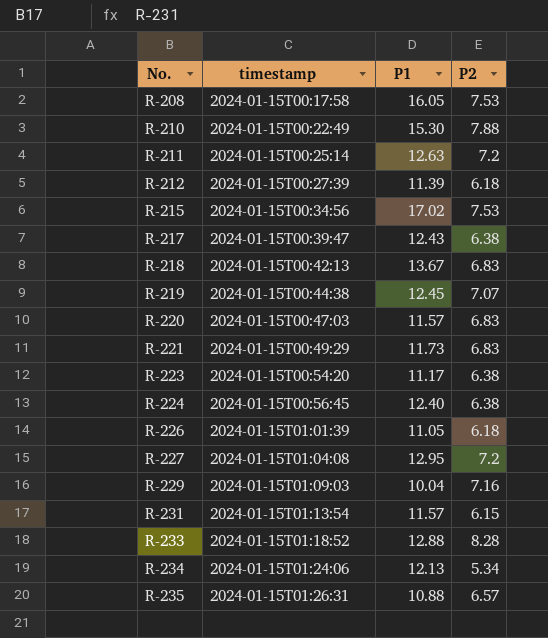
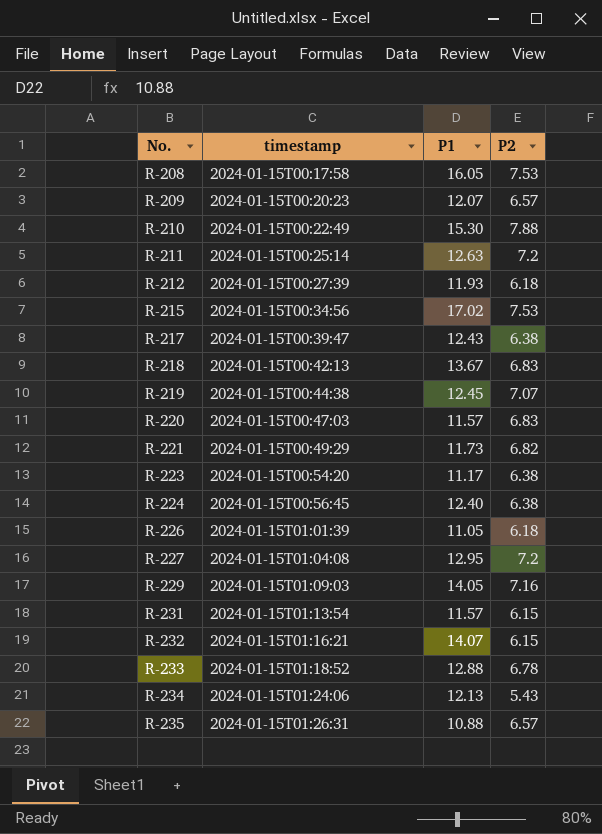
row R-209: none -> 2024-01-15T00:20:23 | 12.07 | 6.57
R-212 | P1: 11.39 -> 11.93
R-221 | P2: 6.83 -> 6.82
R-229 | P1: 10.04 -> 14.05
row R-232: none -> 2024-01-15T01:16:21 | 14.07 | 6.15
R-233 | P2: 8.28 -> 6.78
R-234 | P2: 5.34 -> 5.43

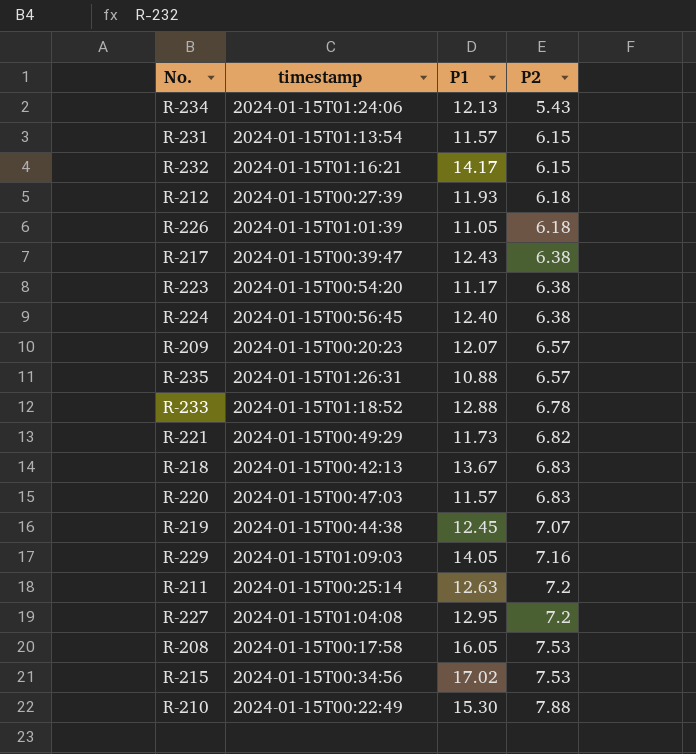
row order: No. ascending -> P2 ascending
R-232 | P1: 14.07 -> 14.17

